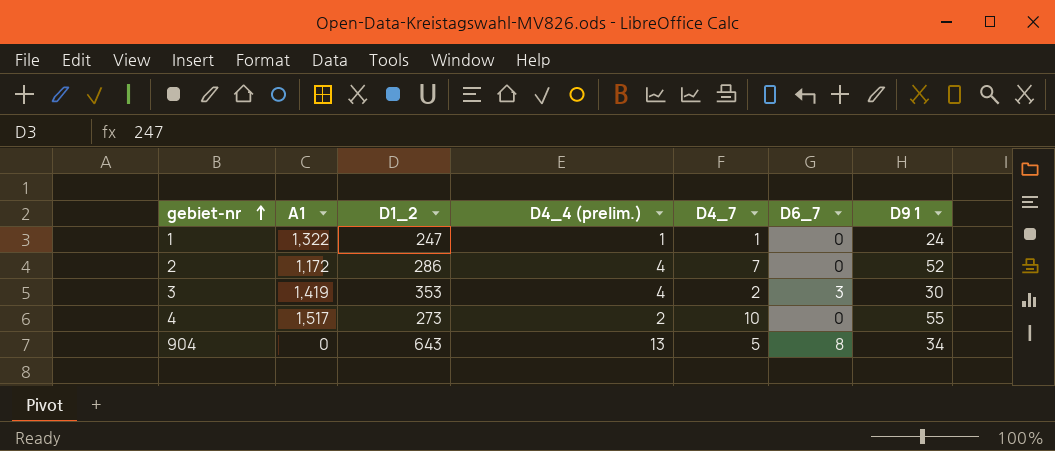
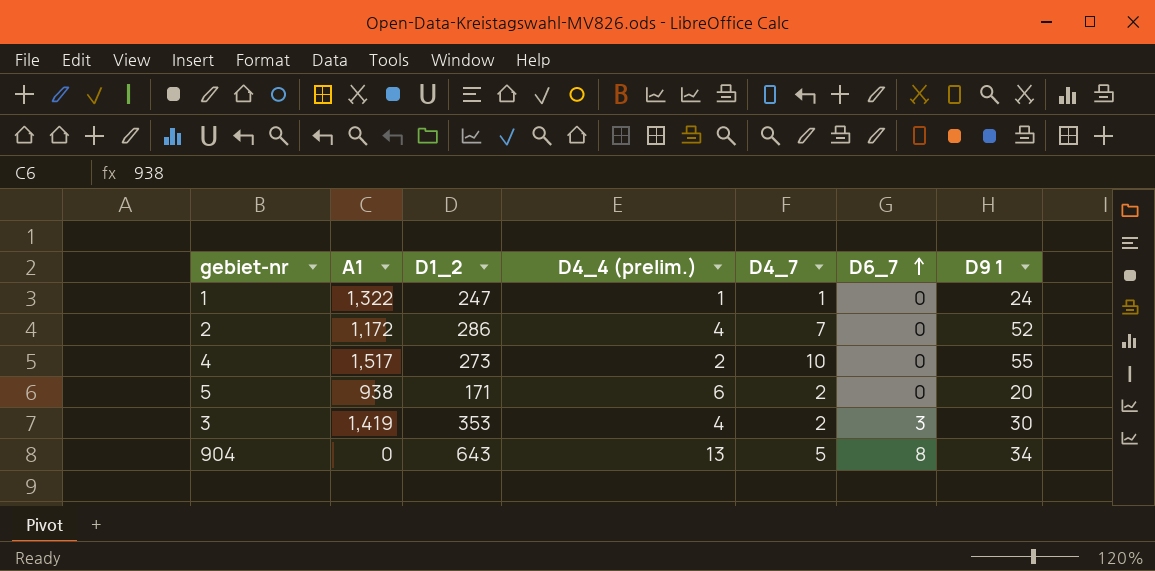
row order: gebiet-nr ascending -> D6_7 ascending
row 5: none -> 938 | 171 | 6 | 2 | 0 | 20

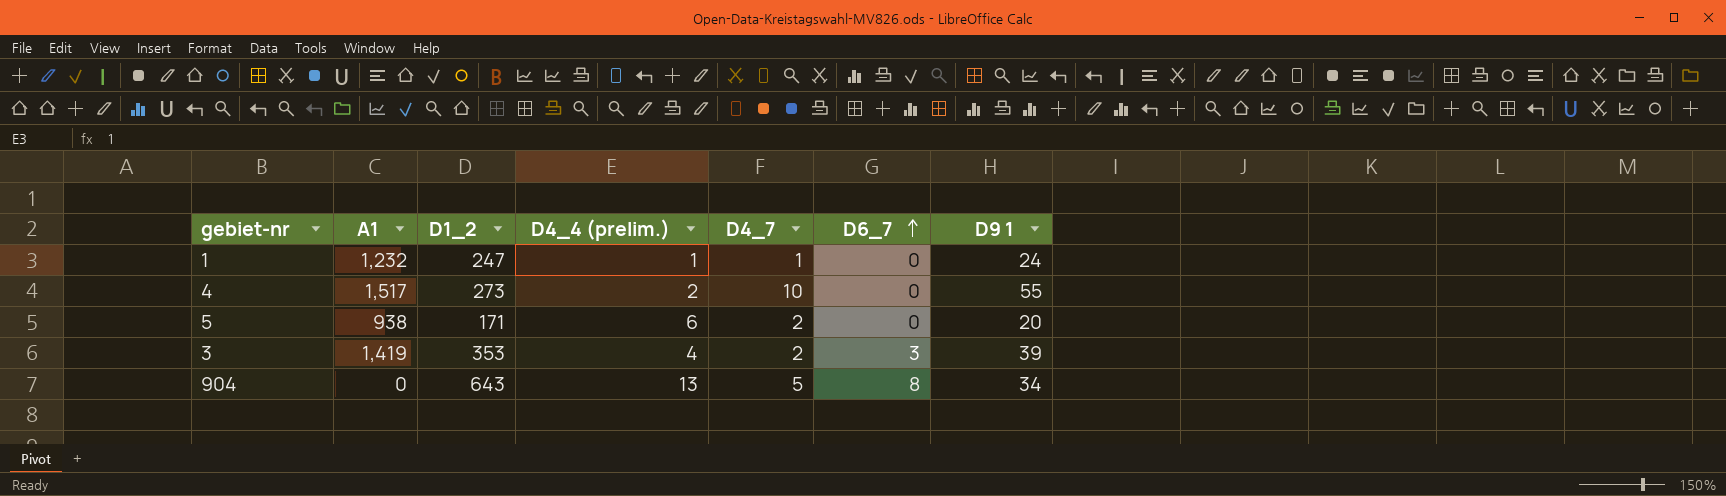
row 2: 1,172 | 286 | 4 | 7 | 0 | 52 -> none
1 | A1: 1,322 -> 1,232
3 | D9 1: 30 -> 39

